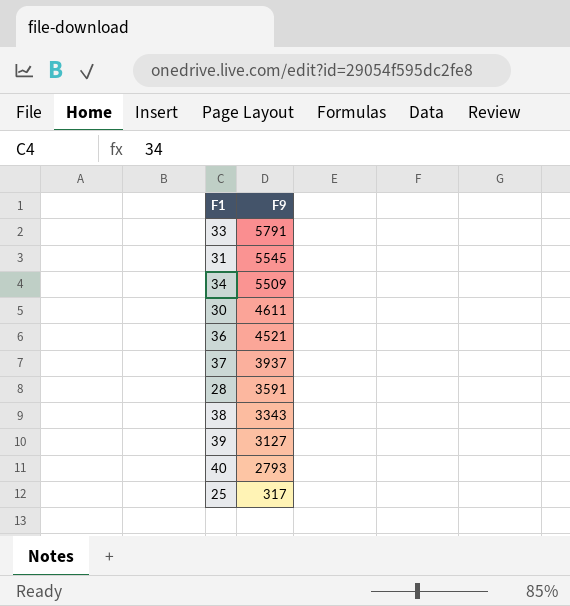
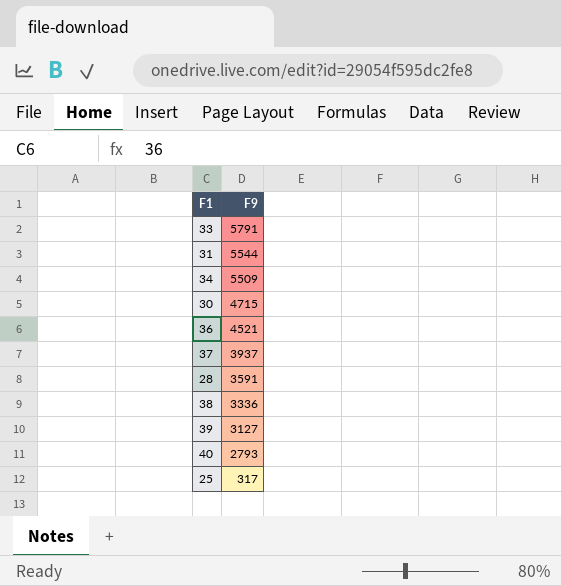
31 | F9: 5545 -> 5544
30 | F9: 4611 -> 4715
38 | F9: 3343 -> 3336

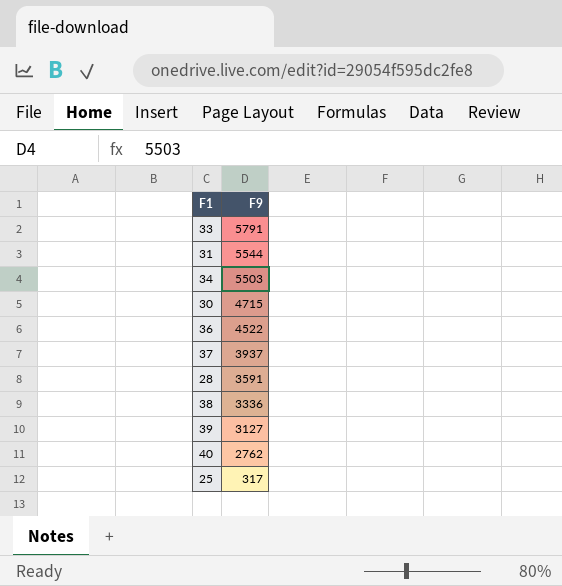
34 | F9: 5509 -> 5503
36 | F9: 4521 -> 4522
40 | F9: 2793 -> 2762

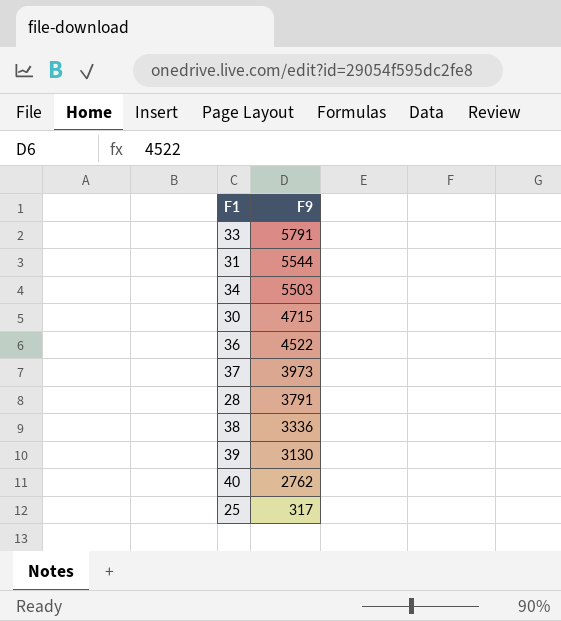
37 | F9: 3937 -> 3973
28 | F9: 3591 -> 3791
39 | F9: 3127 -> 3130

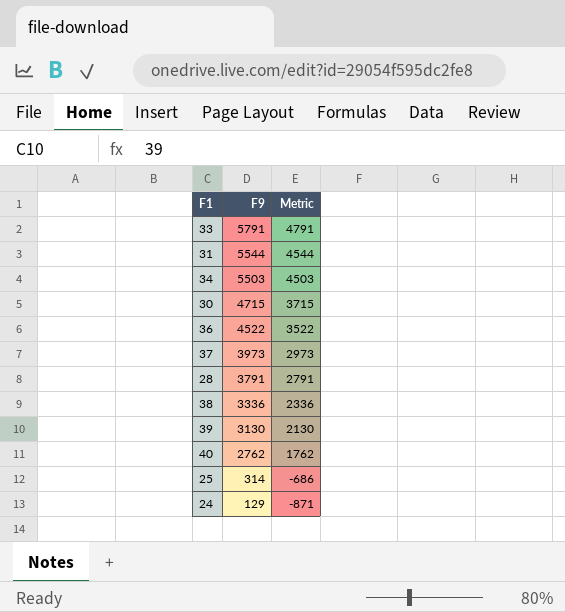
column Metric | formula: none -> [F9] - 1000
25 | F9: 317 -> 314
row 24: none -> 129 | -871

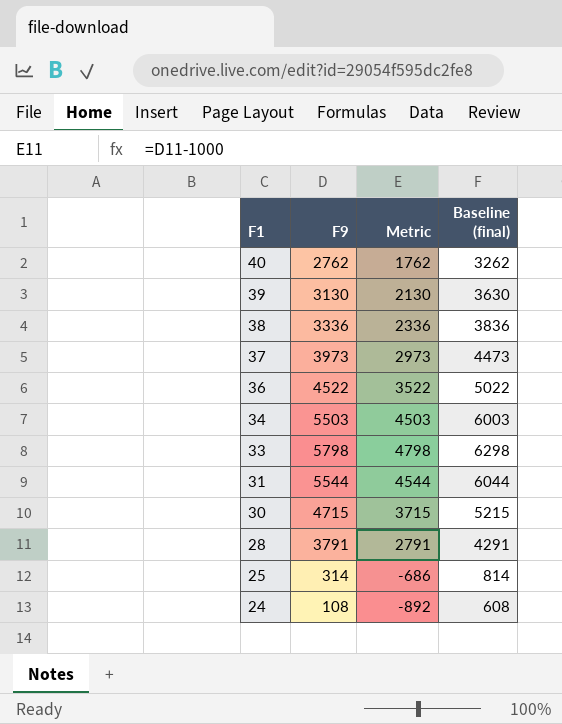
row order: F9 descending -> F1 descending
column Baseline (final) | formula: none -> [F9] + 500
33 | F9: 5791 -> 5798
33 | Metric: 4791 -> 4798
24 | F9: 129 -> 108
24 | Metric: -871 -> -892

